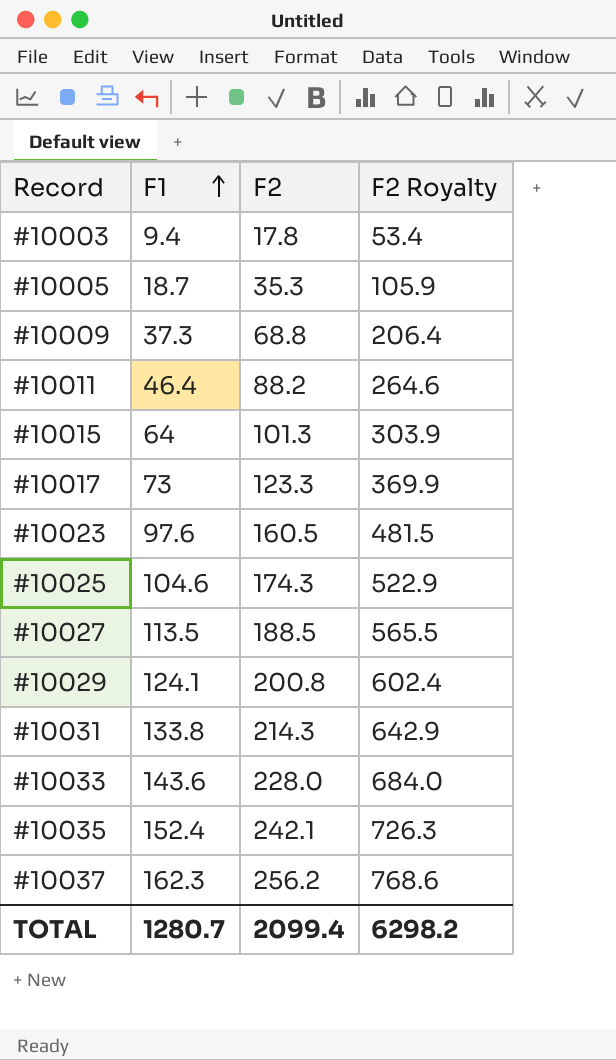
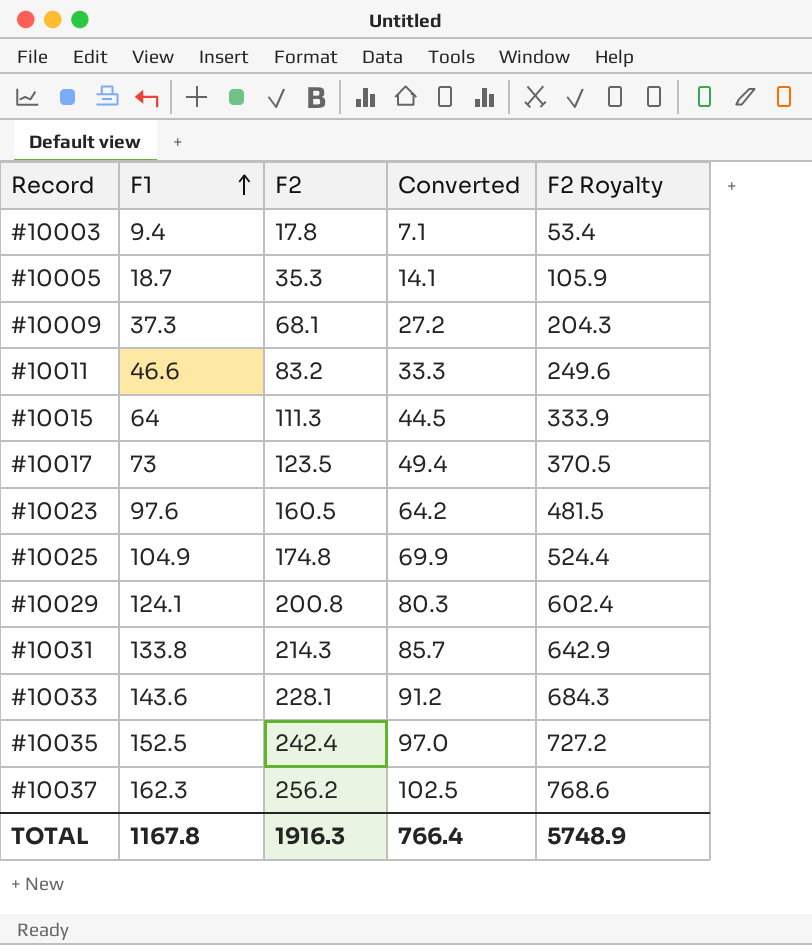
column Converted | formula: none -> [F2] * 0.4
row #10027: 113.5 | 188.5 | 565.5 -> none
#10009 | F2: 68.8 -> 68.1
#10009 | F2 Royalty: 206.4 -> 204.3
#10011 | F1: 46.4 -> 46.6
#10011 | F2: 88.2 -> 83.2
#10011 | F2 Royalty: 264.6 -> 249.6
#10015 | F2: 101.3 -> 111.3
#10015 | F2 Royalty: 303.9 -> 333.9
#10017 | F2: 123.3 -> 123.5
#10017 | F2 Royalty: 369.9 -> 370.5
#10025 | F1: 104.6 -> 104.9
#10025 | F2: 174.3 -> 174.8
#10025 | F2 Royalty: 522.9 -> 524.4
#10033 | F2: 228.0 -> 228.1
#10033 | F2 Royalty: 684.0 -> 684.3
#10035 | F1: 152.4 -> 152.5
#10035 | F2: 242.1 -> 242.4
#10035 | F2 Royalty: 726.3 -> 727.2
TOTAL | F1: 1280.7 -> 1167.8
TOTAL | F2: 2099.4 -> 1916.3
TOTAL | F2 Royalty: 6298.2 -> 5748.9

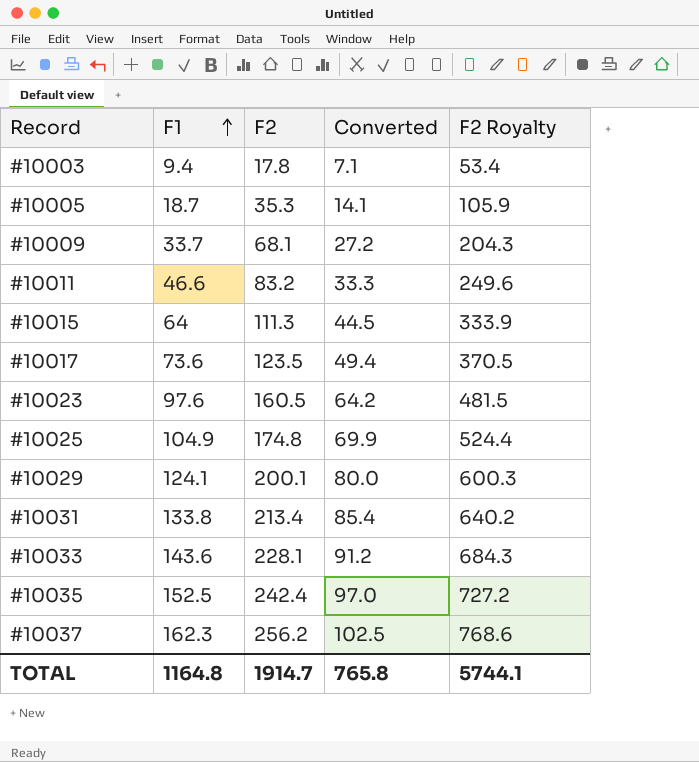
#10009 | F1: 37.3 -> 33.7
#10017 | F1: 73 -> 73.6
#10029 | F2: 200.8 -> 200.1
#10029 | Converted: 80.3 -> 80.0
#10029 | F2 Royalty: 602.4 -> 600.3
#10031 | F2: 214.3 -> 213.4
#10031 | Converted: 85.7 -> 85.4
#10031 | F2 Royalty: 642.9 -> 640.2
TOTAL | F1: 1167.8 -> 1164.8
TOTAL | F2: 1916.3 -> 1914.7
TOTAL | Converted: 766.4 -> 765.8
TOTAL | F2 Royalty: 5748.9 -> 5744.1

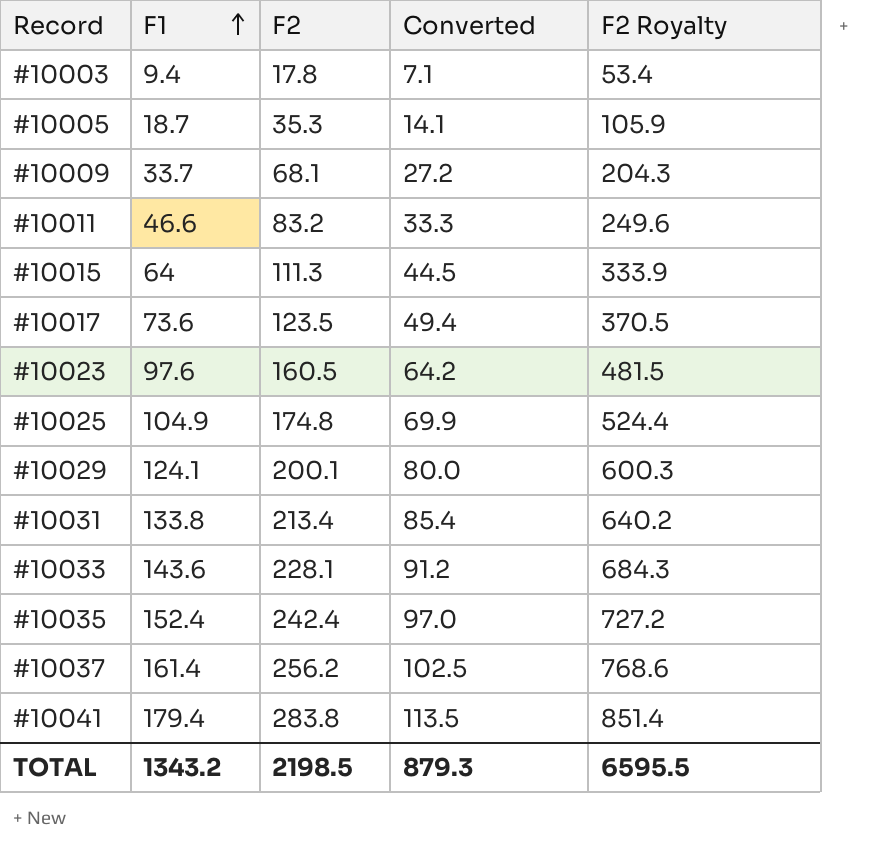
#10035 | F1: 152.5 -> 152.4
#10037 | F1: 162.3 -> 161.4
row #10041: none -> 179.4 | 283.8 | 113.5 | 851.4
TOTAL | F1: 1164.8 -> 1343.2
TOTAL | F2: 1914.7 -> 2198.5
TOTAL | Converted: 765.8 -> 879.3
TOTAL | F2 Royalty: 5744.1 -> 6595.5

